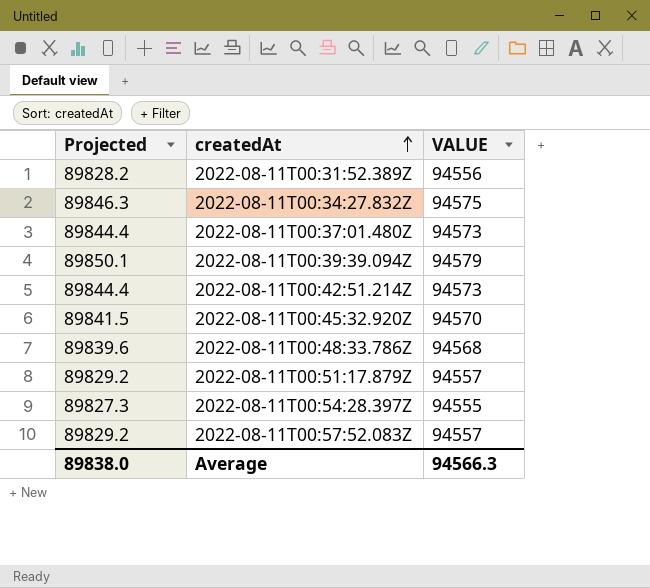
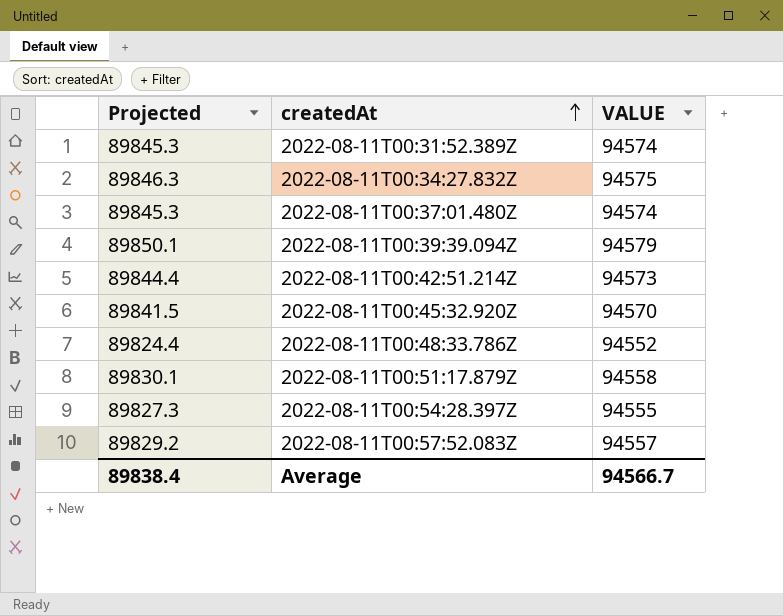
2022-08-11T00:31:52.389Z | Projected: 89828.2 -> 89845.3
2022-08-11T00:31:52.389Z | VALUE: 94556 -> 94574
2022-08-11T00:37:01.480Z | Projected: 89844.4 -> 89845.3
2022-08-11T00:37:01.480Z | VALUE: 94573 -> 94574
2022-08-11T00:48:33.786Z | Projected: 89839.6 -> 89824.4
2022-08-11T00:48:33.786Z | VALUE: 94568 -> 94552
2022-08-11T00:51:17.879Z | Projected: 89829.2 -> 89830.1
2022-08-11T00:51:17.879Z | VALUE: 94557 -> 94558
Average | Projected: 89838.0 -> 89838.4
Average | VALUE: 94566.3 -> 94566.7

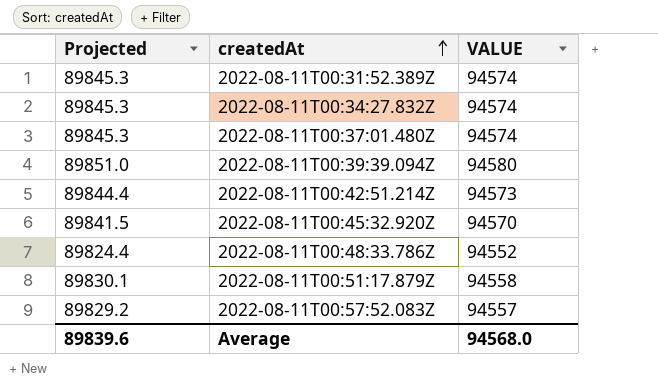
row 2022-08-11T00:54:28.397Z: 89827.3 | 94555 -> none
2022-08-11T00:34:27.832Z | Projected: 89846.3 -> 89845.3
2022-08-11T00:34:27.832Z | VALUE: 94575 -> 94574
2022-08-11T00:39:39.094Z | Projected: 89850.1 -> 89851.0
2022-08-11T00:39:39.094Z | VALUE: 94579 -> 94580
Average | Projected: 89838.4 -> 89839.6
Average | VALUE: 94566.7 -> 94568.0

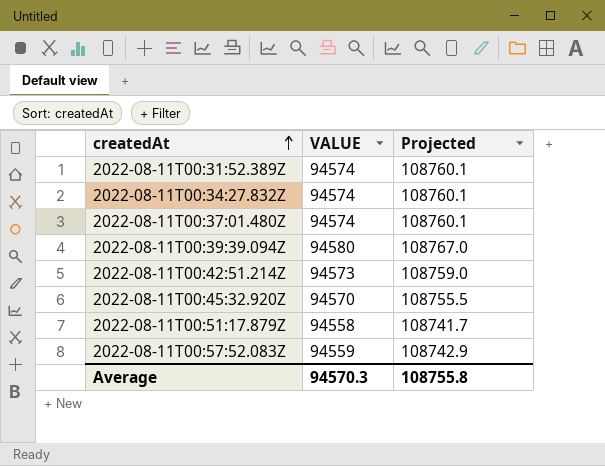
column Projected | formula: [VALUE] * 0.95 -> [VALUE] * 1.15
column Projected | position: 1 -> 3
row 2022-08-11T00:48:33.786Z: 89824.4 | 94552 -> none
2022-08-11T00:57:52.083Z | VALUE: 94557 -> 94559
Average | VALUE: 94568.0 -> 94570.3
Average | Projected: 89839.6 -> 108755.8

